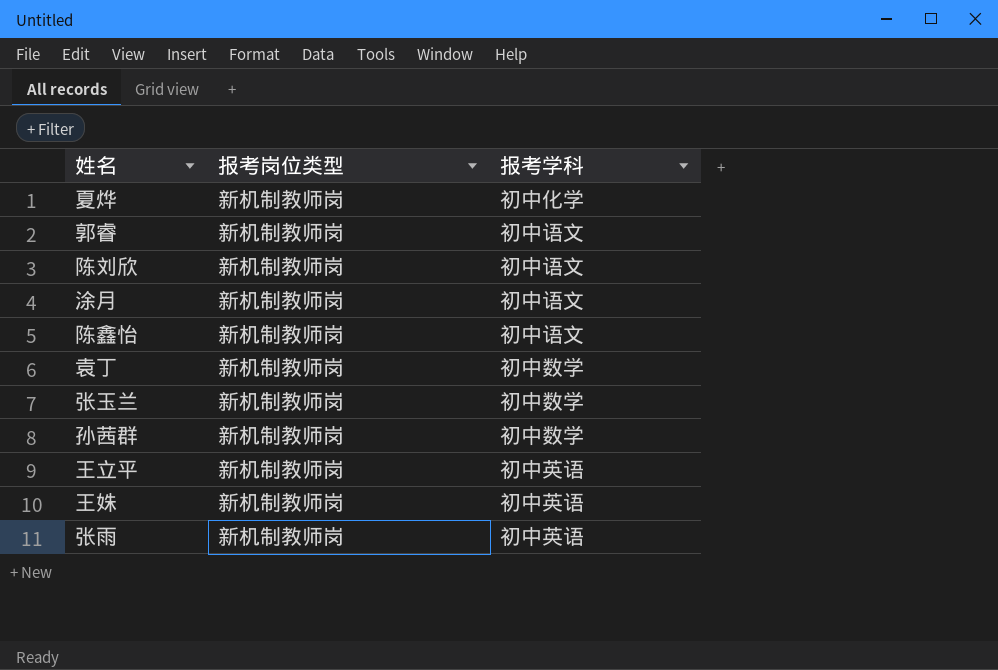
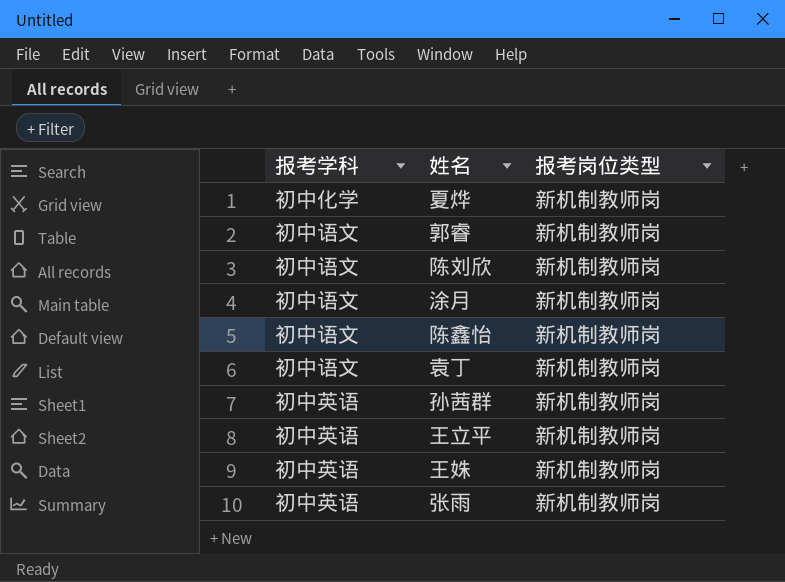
column 报考学科 | position: 3 -> 1
row 张玉兰: 新机制教师岗 | 初中数学 -> none
袁丁 | 报考学科: 初中数学 -> 初中语文
孙茜群 | 报考学科: 初中数学 -> 初中英语

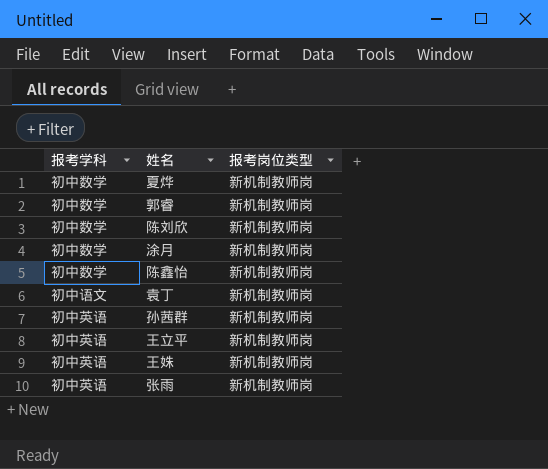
夏烨 | 报考学科: 初中化学 -> 初中数学
郭睿 | 报考学科: 初中语文 -> 初中数学
陈刘欣 | 报考学科: 初中语文 -> 初中数学
涂月 | 报考学科: 初中语文 -> 初中数学
陈鑫怡 | 报考学科: 初中语文 -> 初中数学

